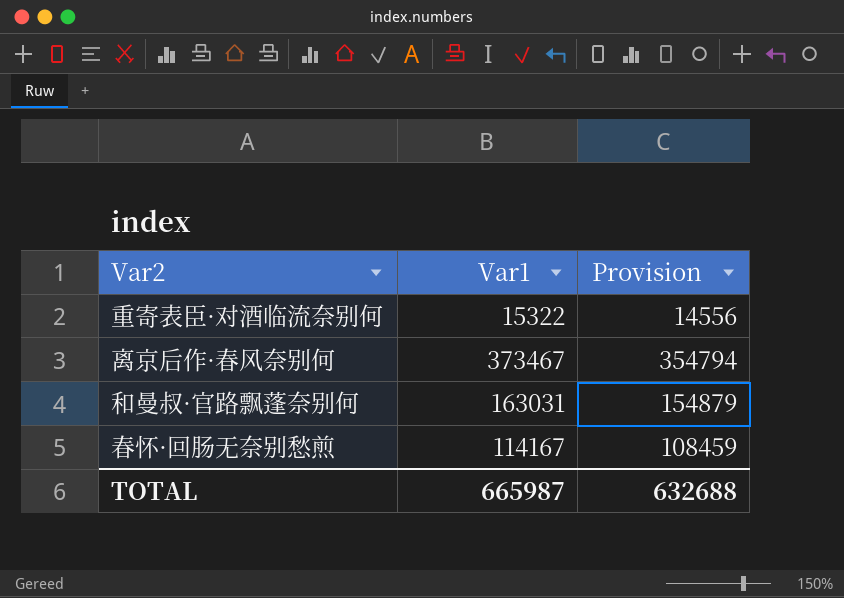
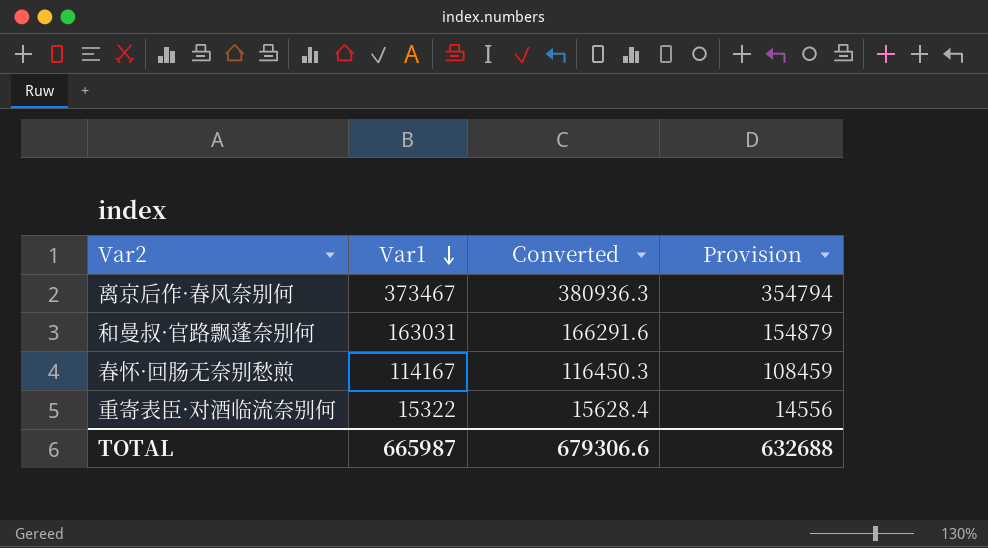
row order: none -> Var1 descending
column Converted | formula: none -> [Var1] * 1.02

